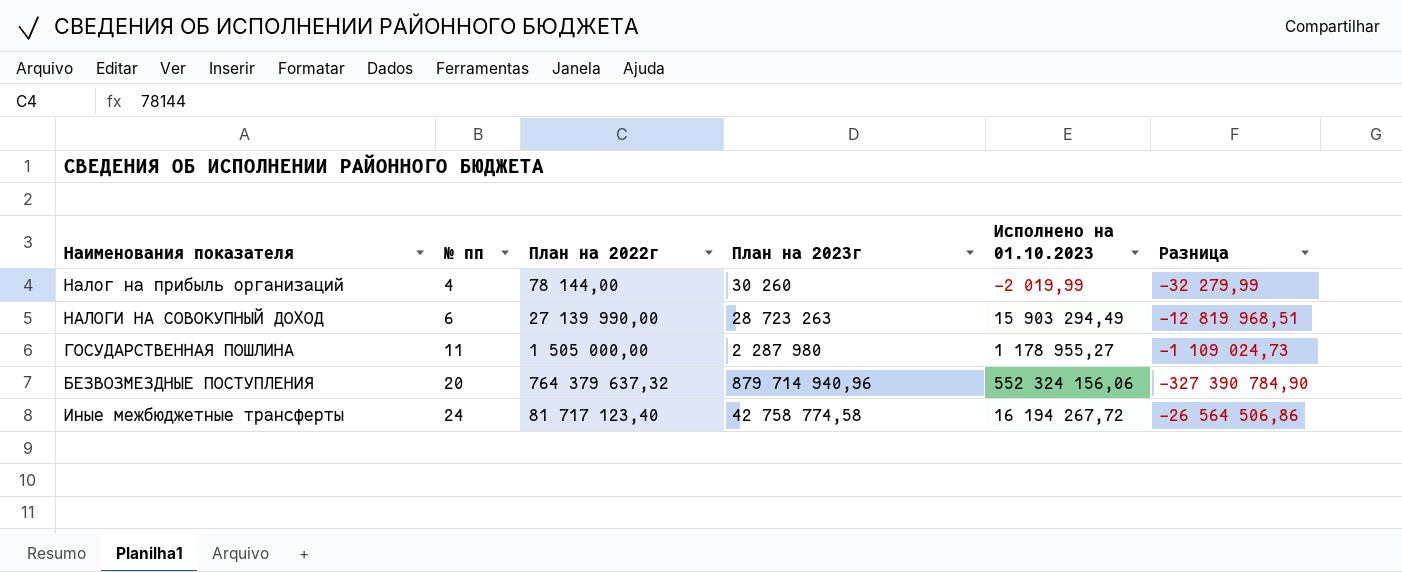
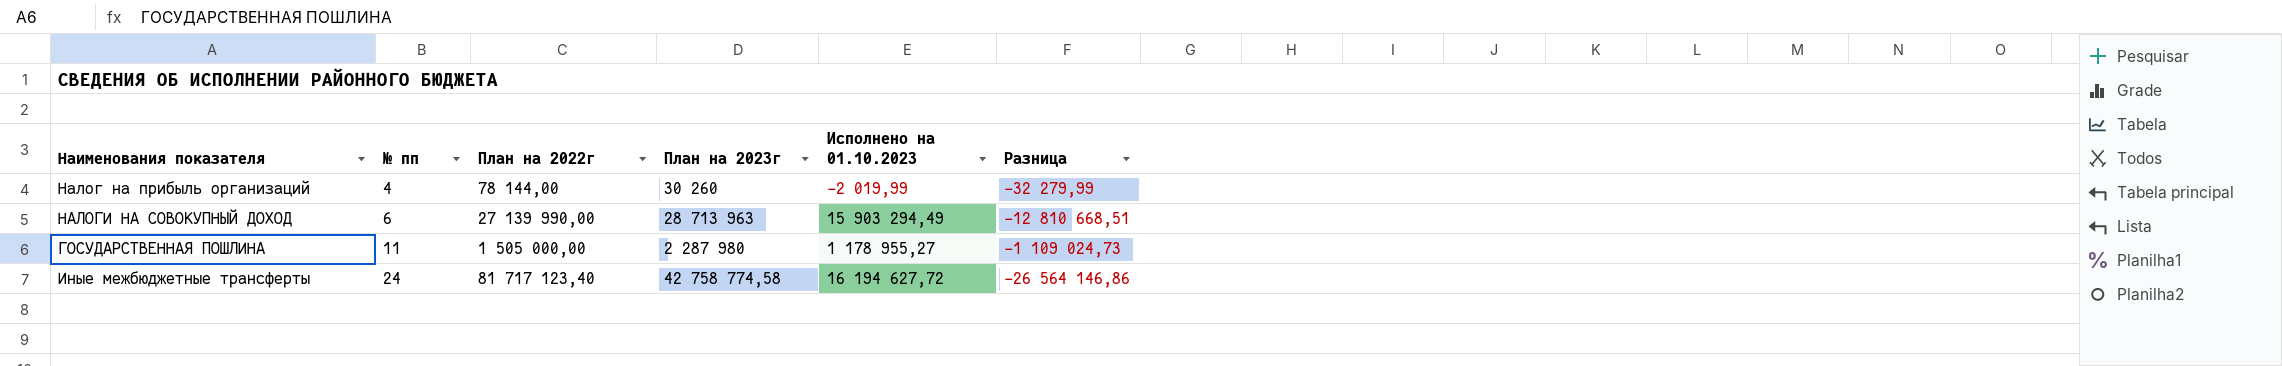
row БЕЗВОЗМЕЗДНЫЕ ПОСТУПЛЕНИЯ: 20 | 764 379 637,32 | 879 714 940,96 | 552 324 156,06 | -327 390 784,90 -> none
НАЛОГИ НА СОВОКУПНЫЙ ДОХОД | План на 2023г: 28 723 263 -> 28 713 963
НАЛОГИ НА СОВОКУПНЫЙ ДОХОД | Разница: -12 819 968,51 -> -12 810 668,51
Иные межбюджетные трансферты | Исполнено на 01.10.2023: 16 194 267,72 -> 16 194 627,72
Иные межбюджетные трансферты | Разница: -26 564 506,86 -> -26 564 146,86

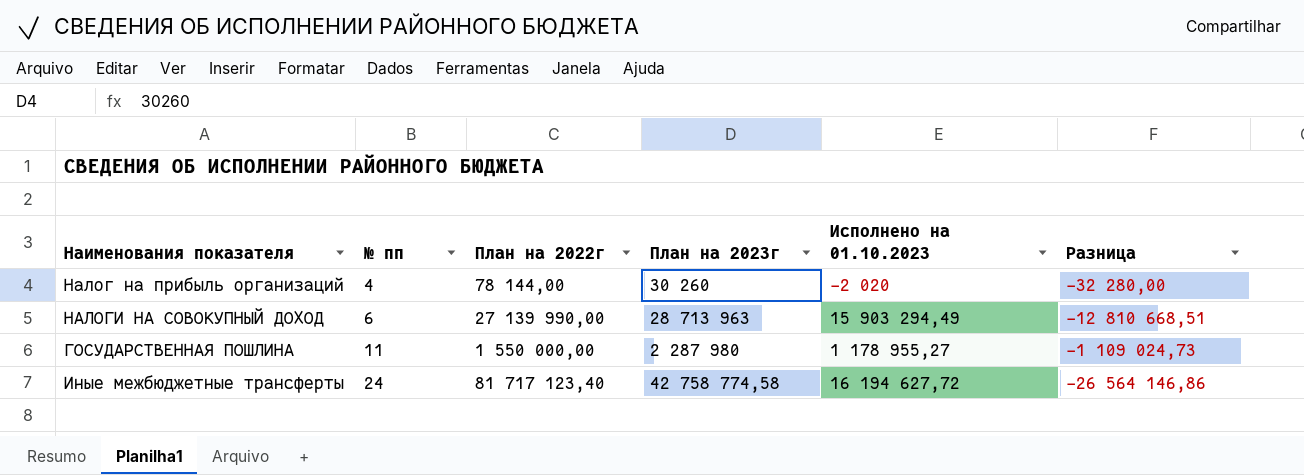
Налог на прибыль организаций | Исполнено на 01.10.2023: -2 019,99 -> -2 020
Налог на прибыль организаций | Разница: -32 279,99 -> -32 280,00
ГОСУДАРСТВЕННАЯ ПОШЛИНА | План на 2022г: 1 505 000,00 -> 1 550 000,00

